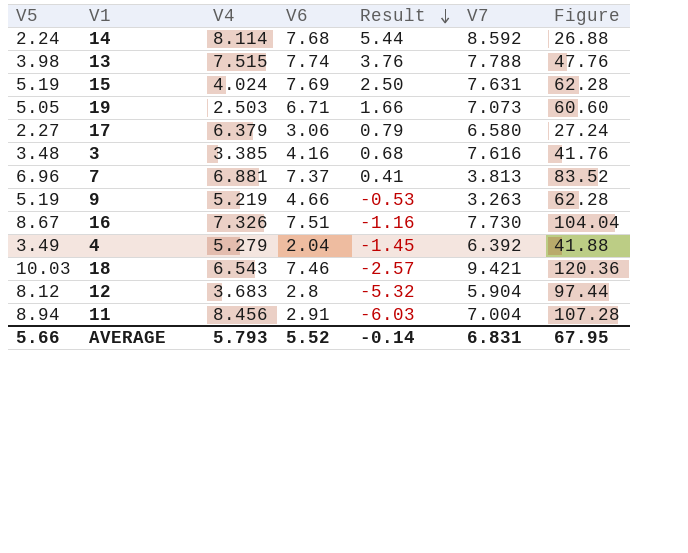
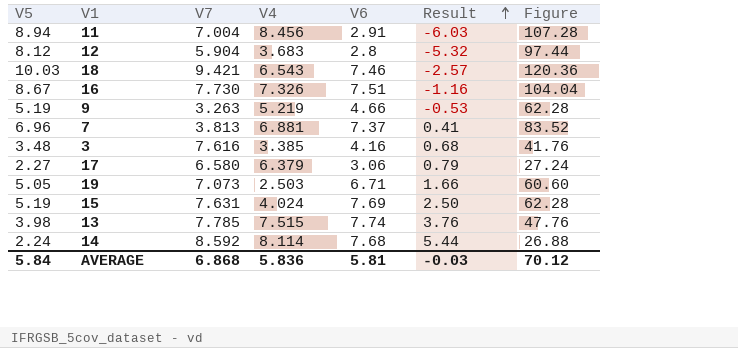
row order: Result descending -> Result ascending
column V7 | position: 6 -> 3
row 4: 3.49 | 5.279 | 2.04 | -1.45 | 6.392 | 41.88 -> none
13 | V7: 7.788 -> 7.785
AVERAGE | V5: 5.66 -> 5.84
AVERAGE | V7: 6.831 -> 6.868
AVERAGE | V4: 5.793 -> 5.836
AVERAGE | V6: 5.52 -> 5.81
AVERAGE | Result: -0.14 -> -0.03
AVERAGE | Figure: 67.95 -> 70.12

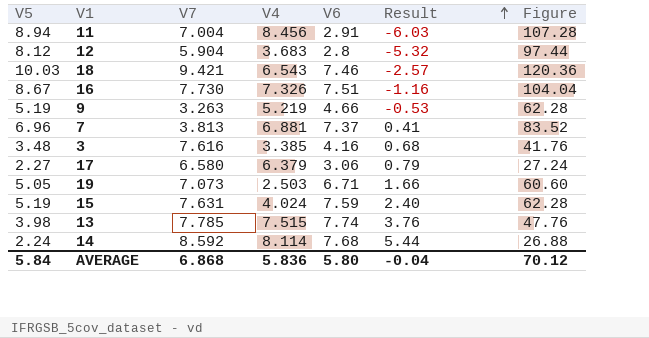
15 | V6: 7.69 -> 7.59
15 | Result: 2.50 -> 2.40
AVERAGE | V6: 5.81 -> 5.80
AVERAGE | Result: -0.03 -> -0.04

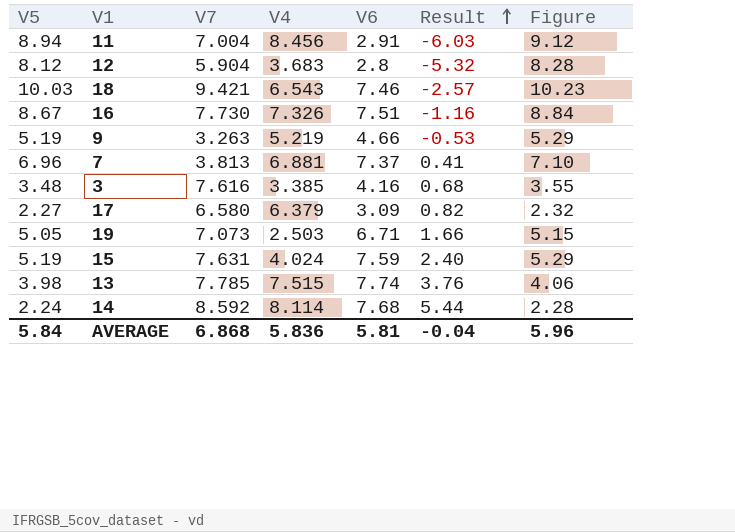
column Figure | formula: [V5] * 12 -> [V5] * 1.02
17 | V6: 3.06 -> 3.09
17 | Result: 0.79 -> 0.82
AVERAGE | V6: 5.80 -> 5.81
AVERAGE | Figure: 70.12 -> 5.96

